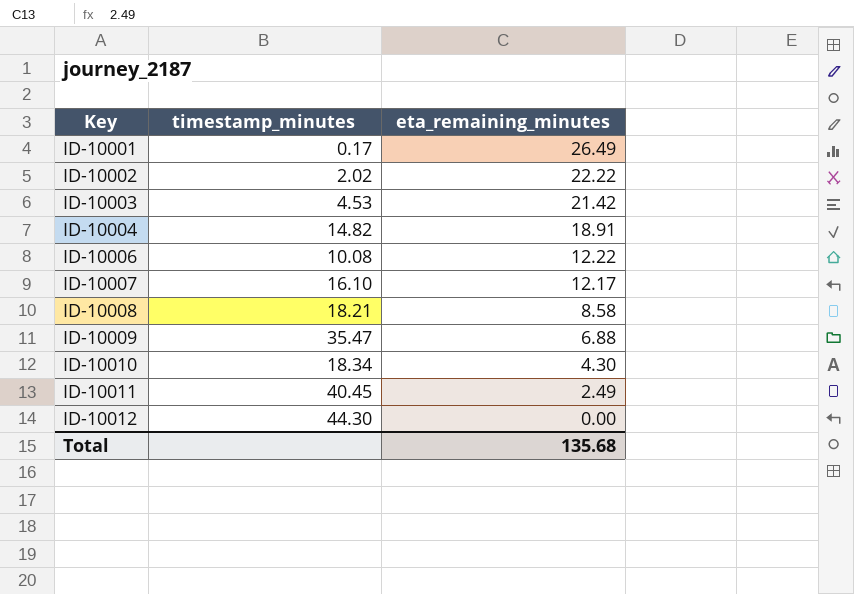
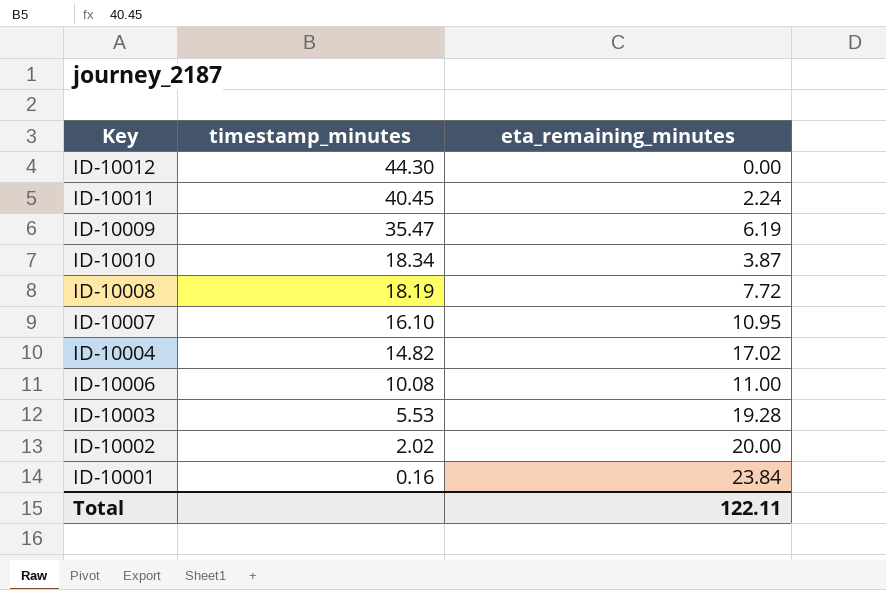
row order: Key ascending -> timestamp_minutes descending
ID-10011 | eta_remaining_minutes: 2.49 -> 2.24
ID-10009 | eta_remaining_minutes: 6.88 -> 6.19
ID-10010 | eta_remaining_minutes: 4.30 -> 3.87
ID-10008 | timestamp_minutes: 18.21 -> 18.19
ID-10008 | eta_remaining_minutes: 8.58 -> 7.72
ID-10007 | eta_remaining_minutes: 12.17 -> 10.95
ID-10004 | eta_remaining_minutes: 18.91 -> 17.02
ID-10006 | eta_remaining_minutes: 12.22 -> 11.00
ID-10003 | timestamp_minutes: 4.53 -> 5.53
ID-10003 | eta_remaining_minutes: 21.42 -> 19.28
ID-10002 | eta_remaining_minutes: 22.22 -> 20.00
ID-10001 | timestamp_minutes: 0.17 -> 0.16
ID-10001 | eta_remaining_minutes: 26.49 -> 23.84
Total | eta_remaining_minutes: 135.68 -> 122.11

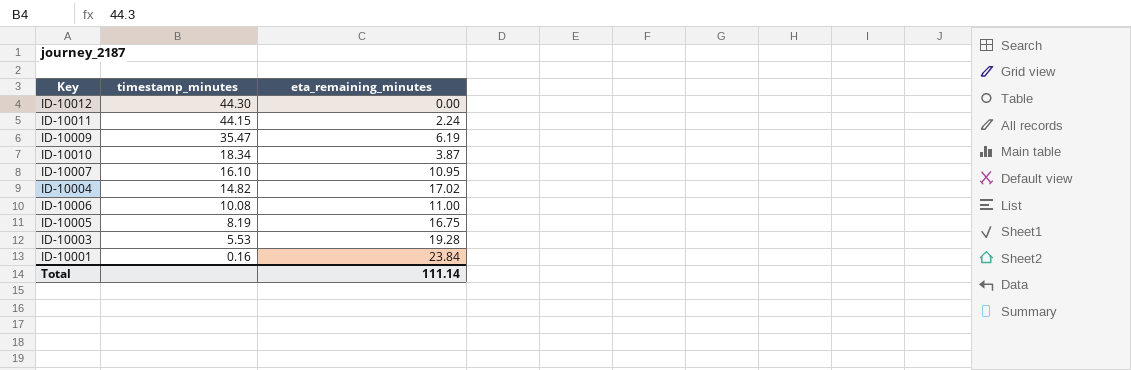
row ID-10008: 18.19 | 7.72 -> none
row ID-10002: 2.02 | 20.00 -> none
ID-10011 | timestamp_minutes: 40.45 -> 44.15
row ID-10005: none -> 8.19 | 16.75
Total | eta_remaining_minutes: 122.11 -> 111.14

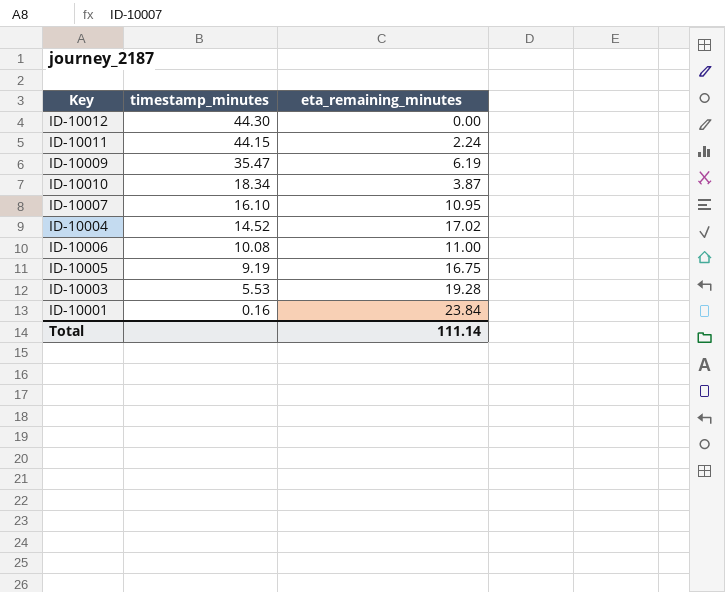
ID-10004 | timestamp_minutes: 14.82 -> 14.52
ID-10005 | timestamp_minutes: 8.19 -> 9.19

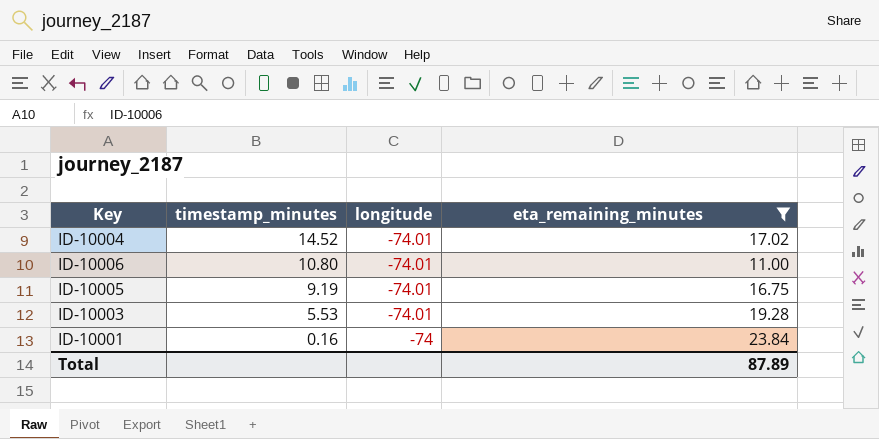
filter: none -> eta_remaining_minutes >= 11.00
column longitude | position: none -> 3
ID-10006 | timestamp_minutes: 10.08 -> 10.80
Total | eta_remaining_minutes: 111.14 -> 87.89

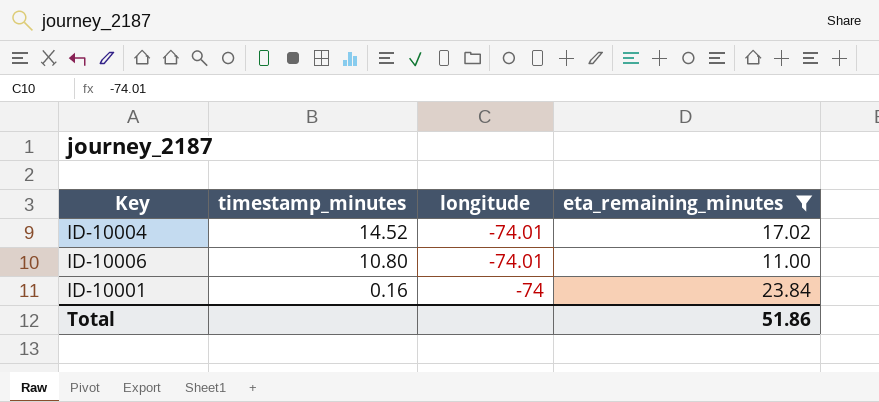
row ID-10005: 9.19 | -74.01 | 16.75 -> none
row ID-10003: 5.53 | -74.01 | 19.28 -> none
Total | eta_remaining_minutes: 87.89 -> 51.86

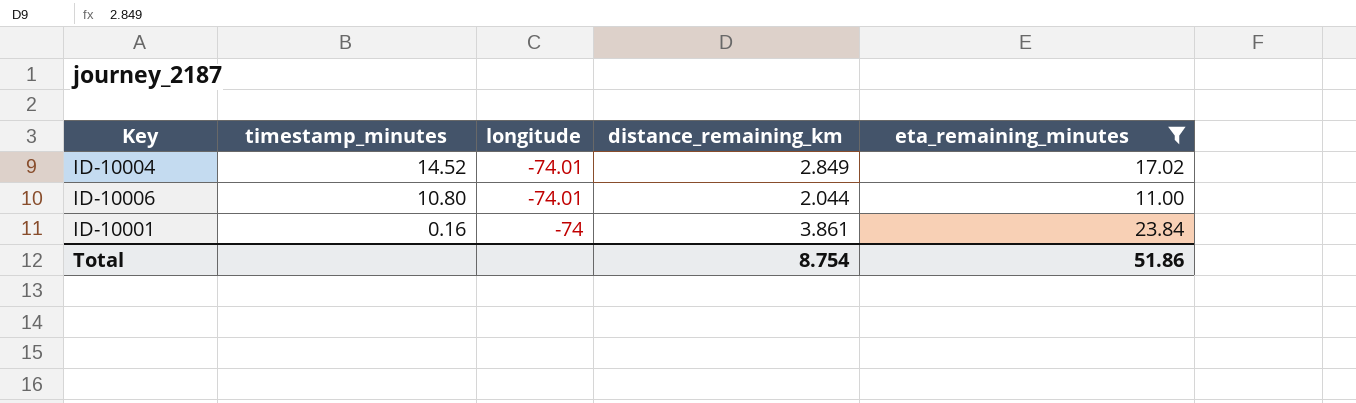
column distance_remaining_km | position: none -> 4

